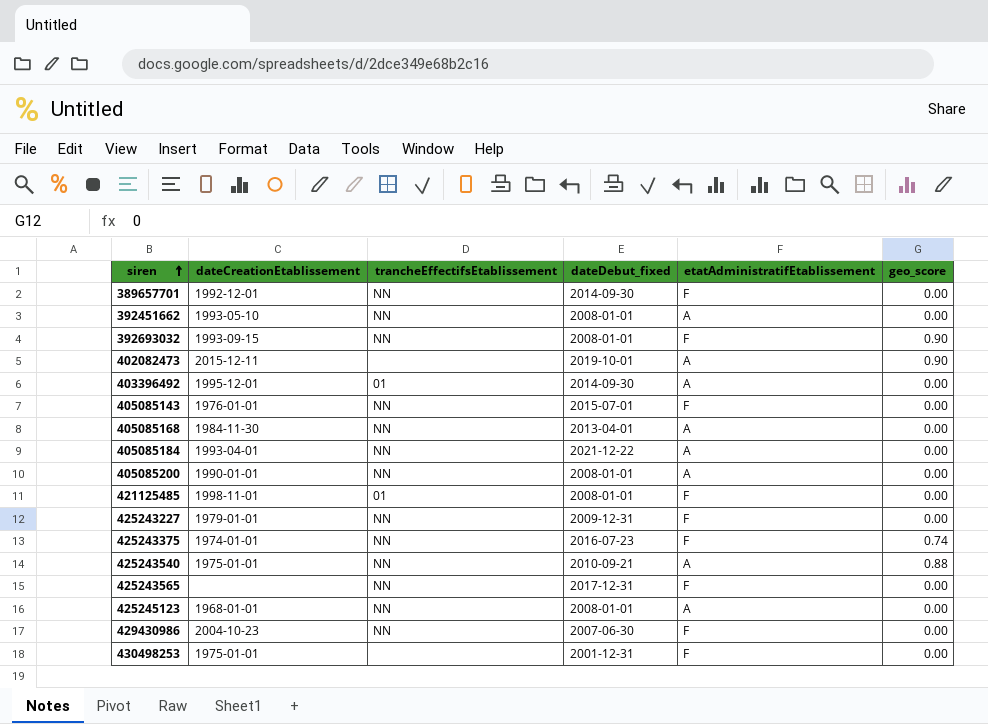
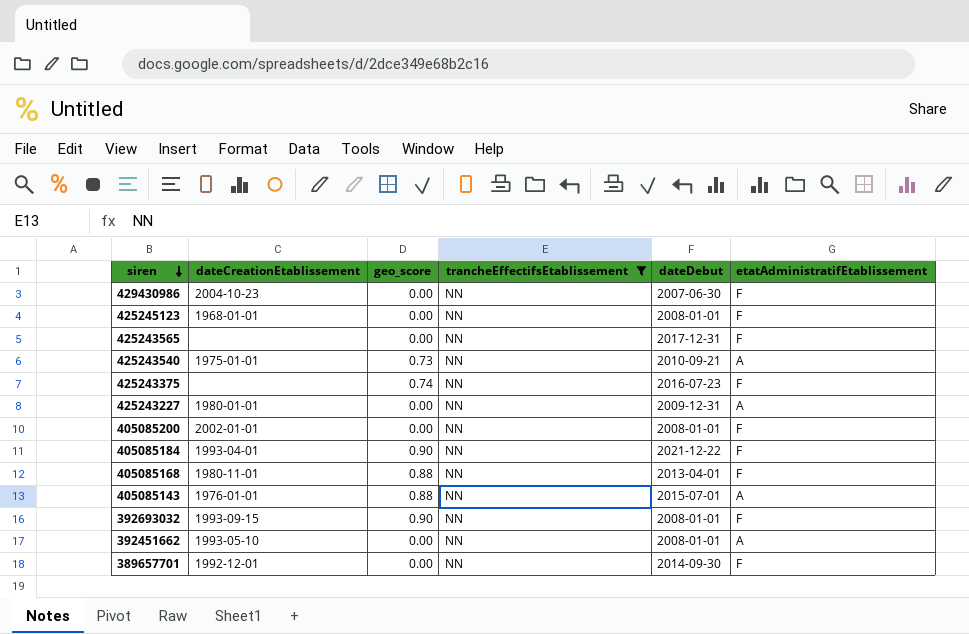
filter: none -> trancheEffectifsEtablissement = NN
row order: siren ascending -> siren descending
column geo_score | position: 6 -> 3
column name: dateDebut_fixed -> dateDebut
425245123 | etatAdministratifEtablissement: A -> F
425243540 | geo_score: 0.88 -> 0.73
425243375 | dateCreationEtablissement: 1974-01-01 -> none
425243227 | dateCreationEtablissement: 1979-01-01 -> 1980-01-01
425243227 | etatAdministratifEtablissement: F -> A
405085200 | dateCreationEtablissement: 1990-01-01 -> 2002-01-01
405085200 | etatAdministratifEtablissement: A -> F
405085184 | geo_score: 0.00 -> 0.90
405085184 | etatAdministratifEtablissement: A -> F
405085168 | dateCreationEtablissement: 1984-11-30 -> 1980-11-01
405085168 | geo_score: 0.00 -> 0.88
405085168 | etatAdministratifEtablissement: A -> F
405085143 | geo_score: 0.00 -> 0.88
405085143 | etatAdministratifEtablissement: F -> A

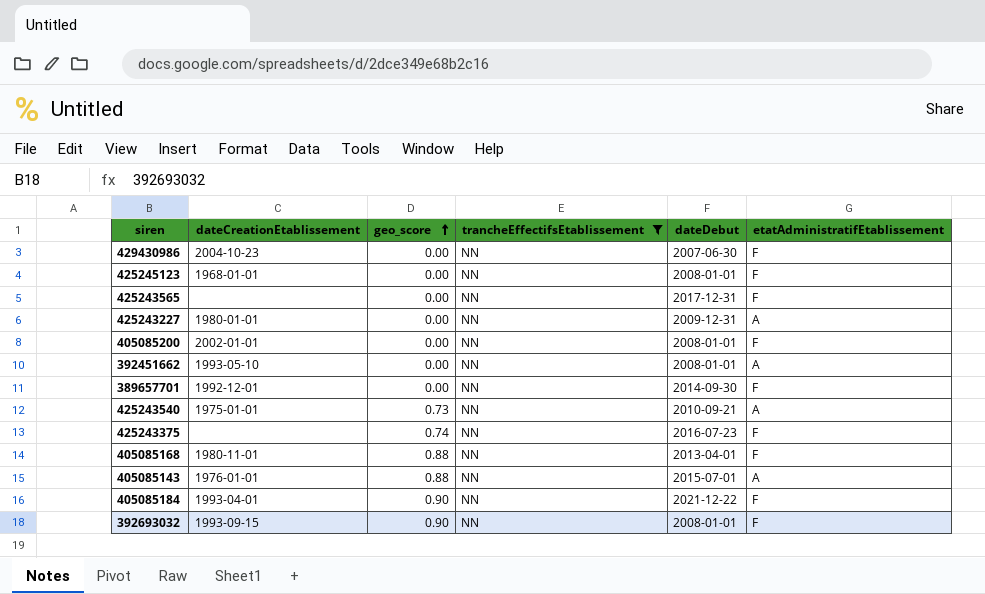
row order: siren descending -> geo_score ascending

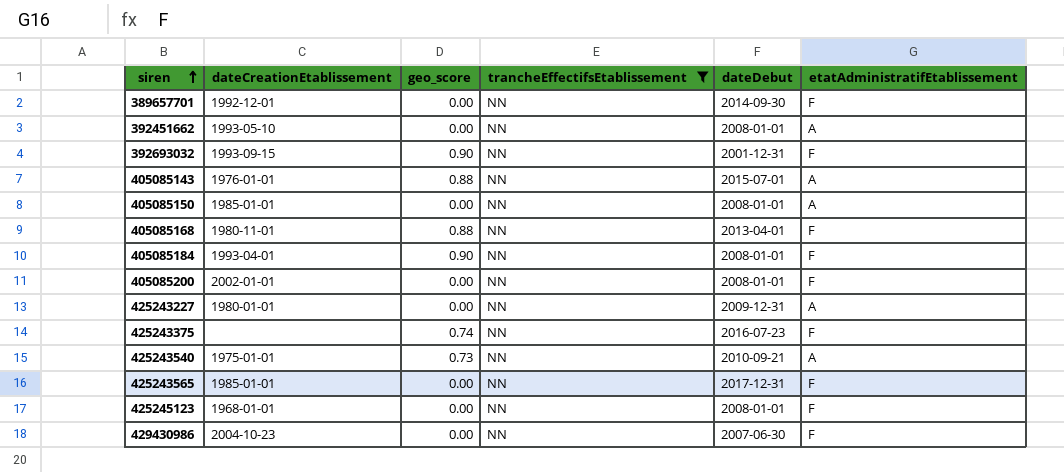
row order: geo_score ascending -> siren ascending
392693032 | dateDebut: 2008-01-01 -> 2001-12-31
row 405085150: none -> 1985-01-01 | 0.00 | NN | 2008-01-01 | A
405085184 | dateDebut: 2021-12-22 -> 2008-01-01
425243565 | dateCreationEtablissement: none -> 1985-01-01

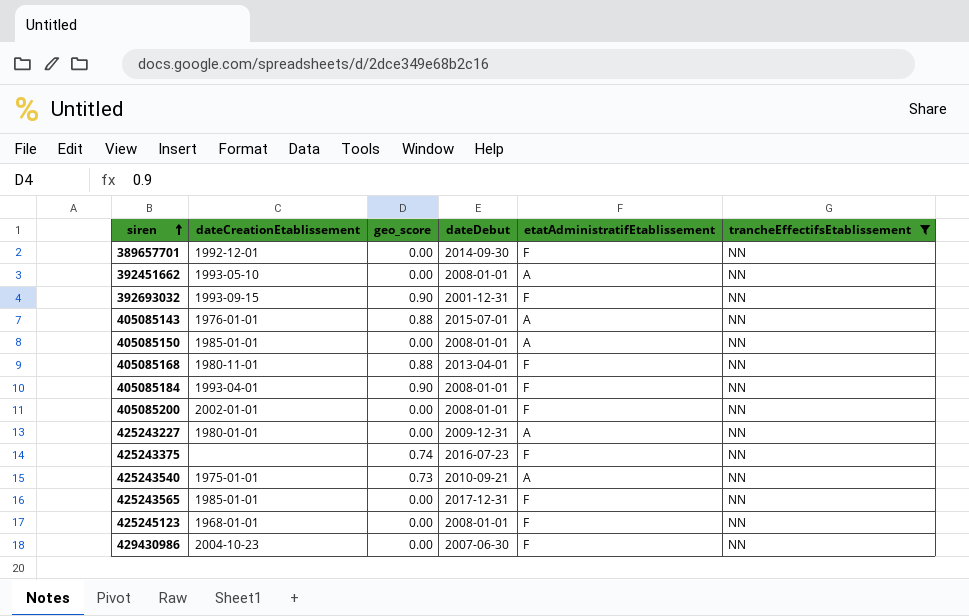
column trancheEffectifsEtablissement | position: 4 -> 6

